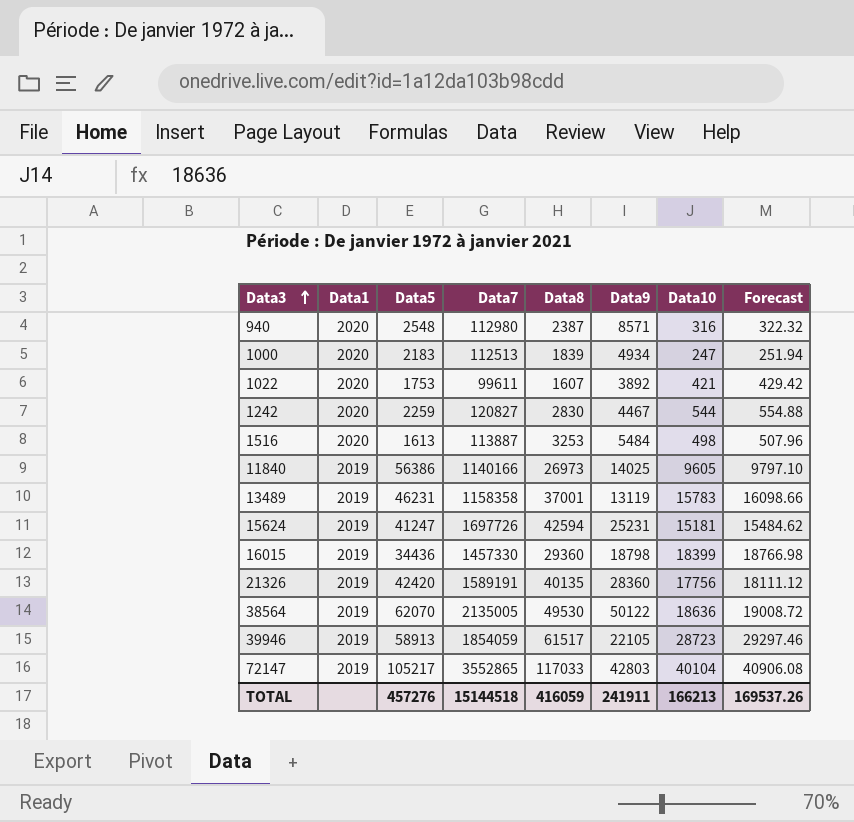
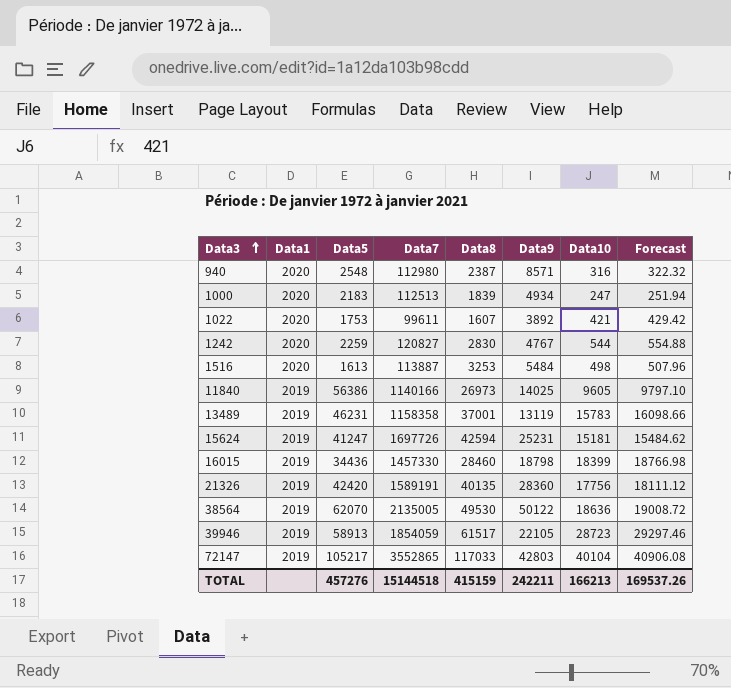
1242 | Data9: 4467 -> 4767
16015 | Data8: 29360 -> 28460
TOTAL | Data8: 416059 -> 415159
TOTAL | Data9: 241911 -> 242211

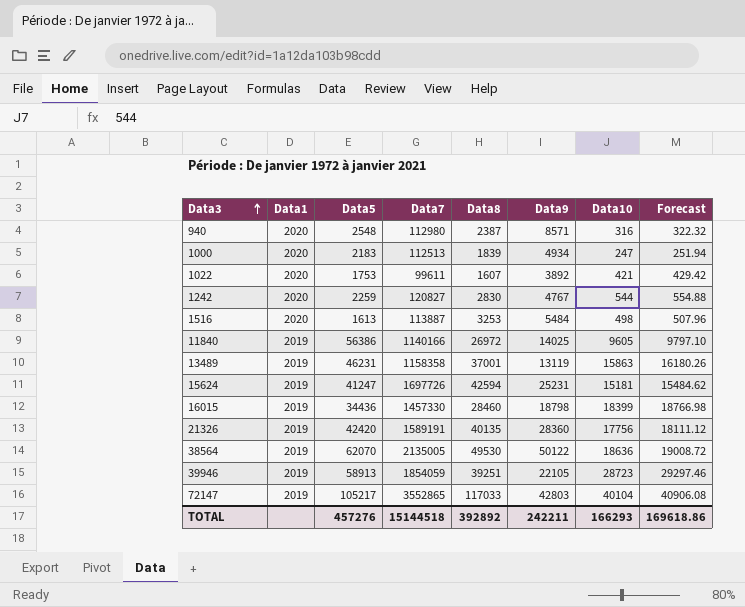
11840 | Data8: 26973 -> 26972
13489 | Data10: 15783 -> 15863
13489 | Forecast: 16098.66 -> 16180.26
39946 | Data8: 61517 -> 39251
TOTAL | Data8: 415159 -> 392892
TOTAL | Data10: 166213 -> 166293
TOTAL | Forecast: 169537.26 -> 169618.86

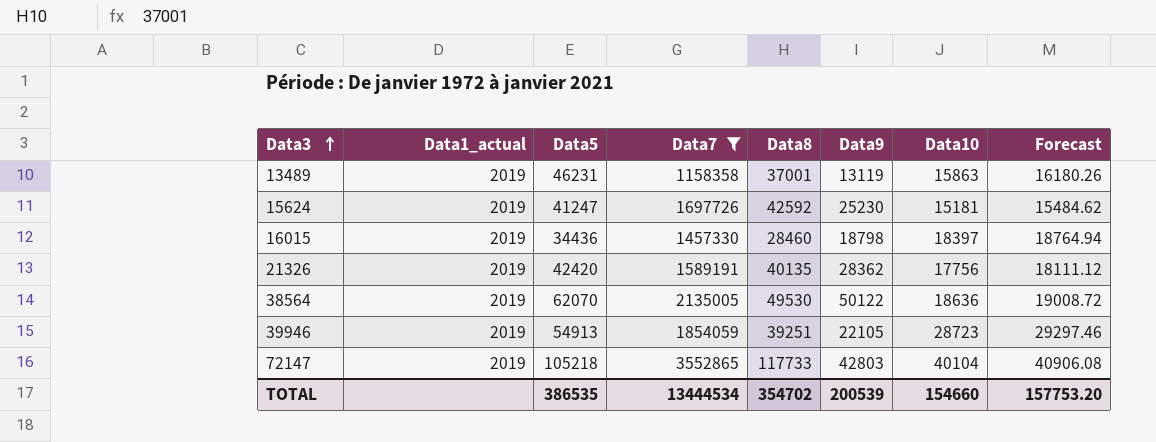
filter: none -> Data7 >= 1158358
column name: Data1 -> Data1_actual
15624 | Data8: 42594 -> 42592
15624 | Data9: 25231 -> 25230
16015 | Data10: 18399 -> 18397
16015 | Forecast: 18766.98 -> 18764.94
21326 | Data9: 28360 -> 28362
39946 | Data5: 58913 -> 54913
72147 | Data5: 105217 -> 105218
72147 | Data8: 117033 -> 117733
TOTAL | Data5: 457276 -> 386535
TOTAL | Data7: 15144518 -> 13444534
TOTAL | Data8: 392892 -> 354702
TOTAL | Data9: 242211 -> 200539
TOTAL | Data10: 166293 -> 154660
TOTAL | Forecast: 169618.86 -> 157753.20

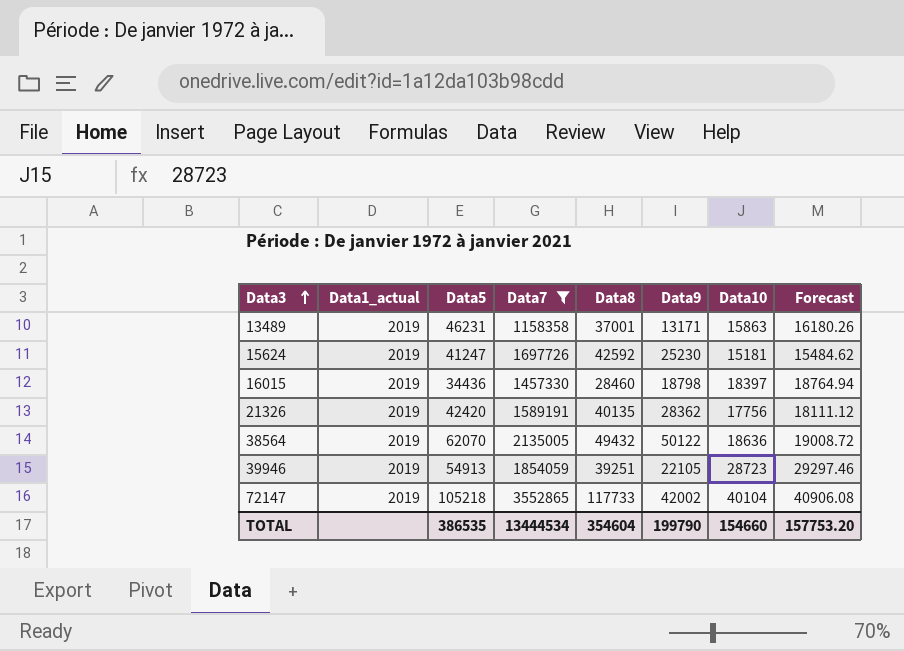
13489 | Data9: 13119 -> 13171
38564 | Data8: 49530 -> 49432
72147 | Data9: 42803 -> 42002
TOTAL | Data8: 354702 -> 354604
TOTAL | Data9: 200539 -> 199790

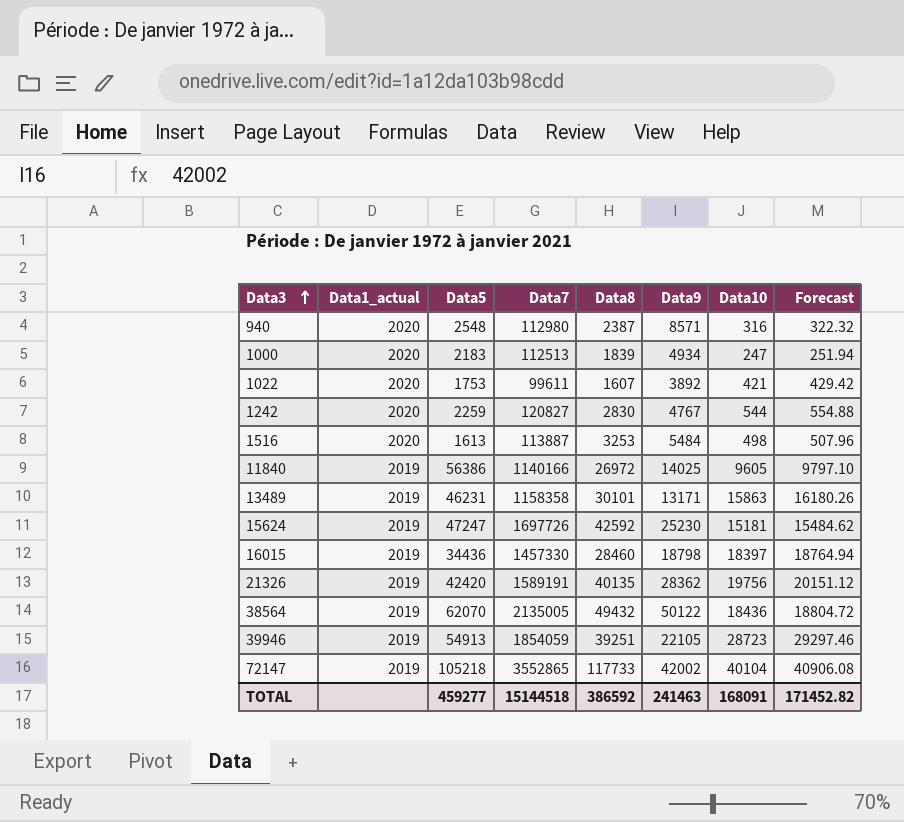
filter: Data7 >= 1158358 -> none
13489 | Data8: 37001 -> 30101
15624 | Data5: 41247 -> 47247
21326 | Data10: 17756 -> 19756
21326 | Forecast: 18111.12 -> 20151.12
38564 | Data10: 18636 -> 18436
38564 | Forecast: 19008.72 -> 18804.72
TOTAL | Data5: 386535 -> 459277
TOTAL | Data7: 13444534 -> 15144518
TOTAL | Data8: 354604 -> 386592
TOTAL | Data9: 199790 -> 241463
TOTAL | Data10: 154660 -> 168091
TOTAL | Forecast: 157753.20 -> 171452.82

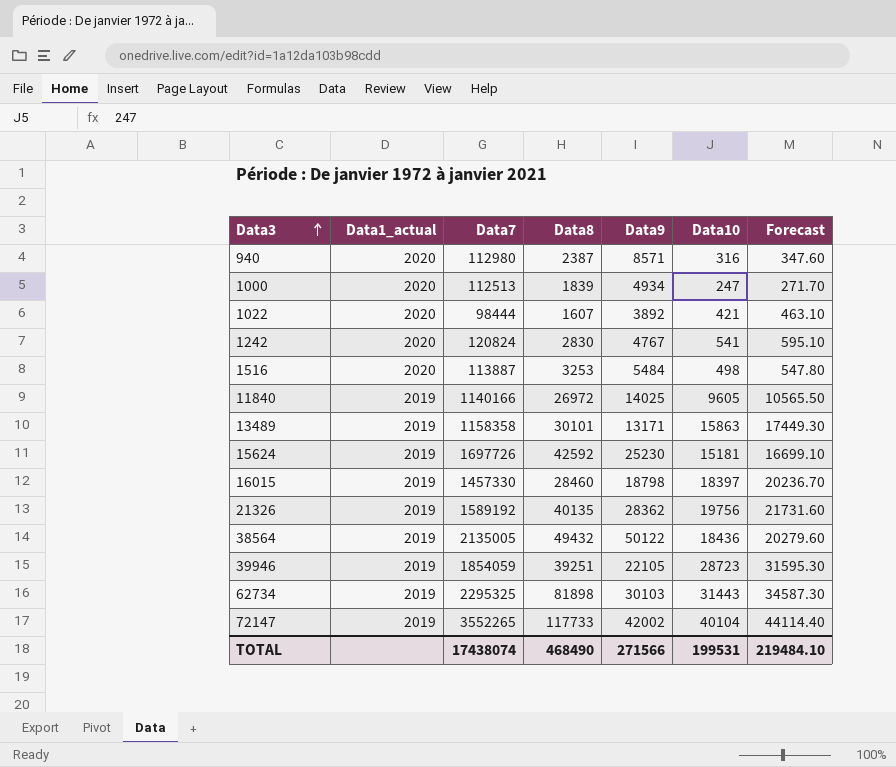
column Data5 | position: 3 -> none
column Forecast | formula: [Data10] * 1.02 -> [Data10] * 1.1
1022 | Data7: 99611 -> 98444
1242 | Data7: 120827 -> 120824
1242 | Data10: 544 -> 541
21326 | Data7: 1589191 -> 1589192
row 62734: none -> 2019 | 2295325 | 81898 | 30103 | 31443 | 34587.30
72147 | Data7: 3552865 -> 3552265
TOTAL | Data7: 15144518 -> 17438074
TOTAL | Data8: 386592 -> 468490
TOTAL | Data9: 241463 -> 271566
TOTAL | Data10: 168091 -> 199531
TOTAL | Forecast: 171452.82 -> 219484.10

